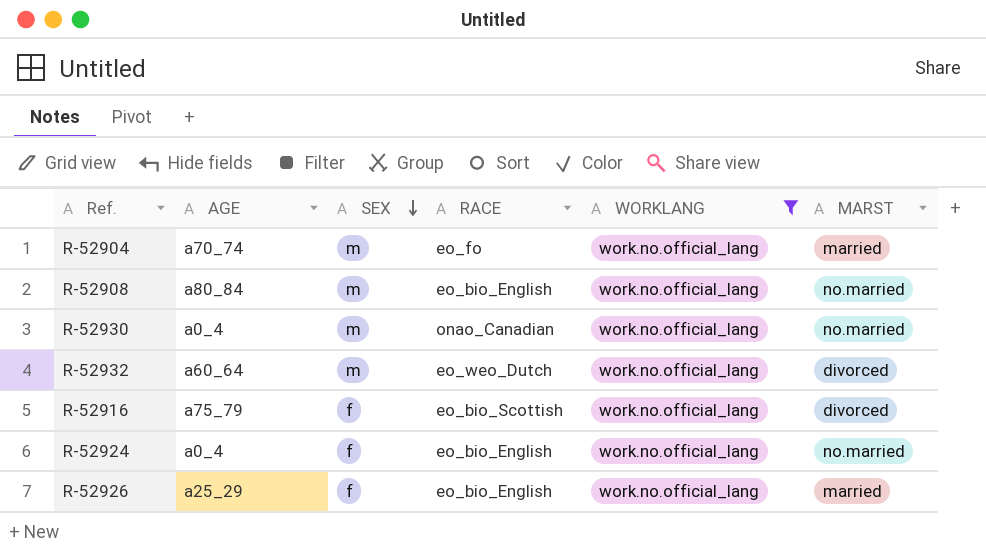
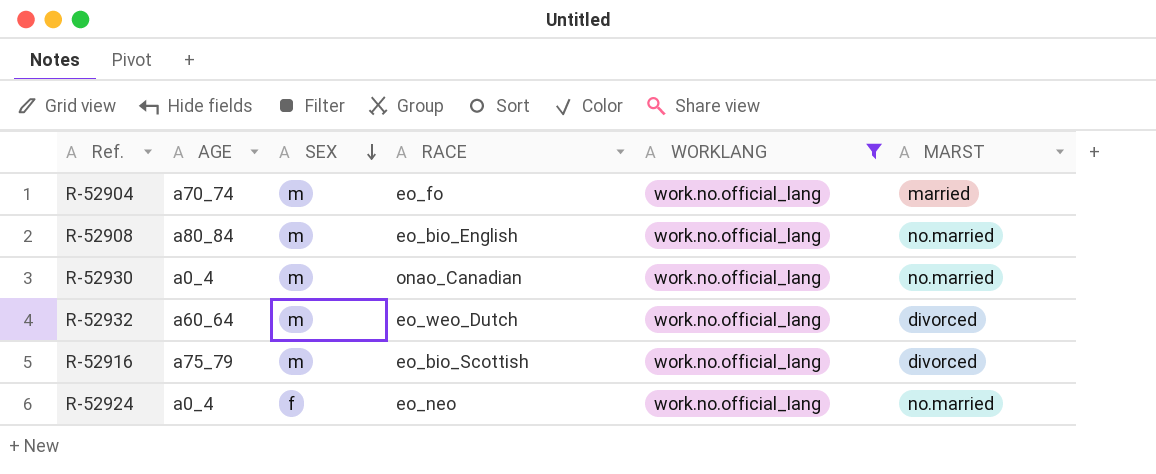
row R-52926: a25_29 | f | eo_bio_English | work.no.official_lang | married -> none
R-52916 | SEX: f -> m
R-52924 | RACE: eo_bio_English -> eo_neo

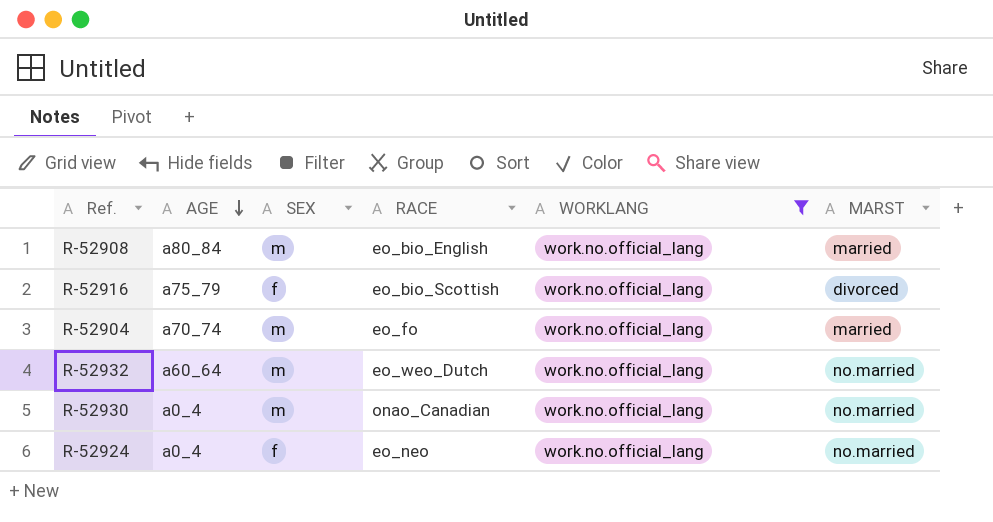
row order: SEX descending -> AGE descending
R-52908 | MARST: no.married -> married
R-52916 | SEX: m -> f
R-52932 | MARST: divorced -> no.married

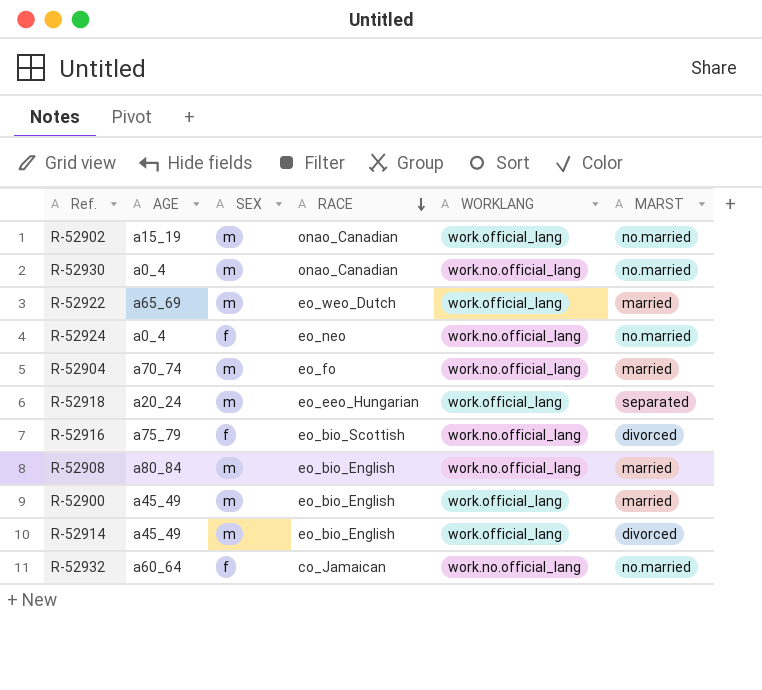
filter: WORKLANG = work.no.official_lang -> none
row order: AGE descending -> RACE descending
R-52932 | SEX: m -> f
R-52932 | RACE: eo_weo_Dutch -> co_Jamaican

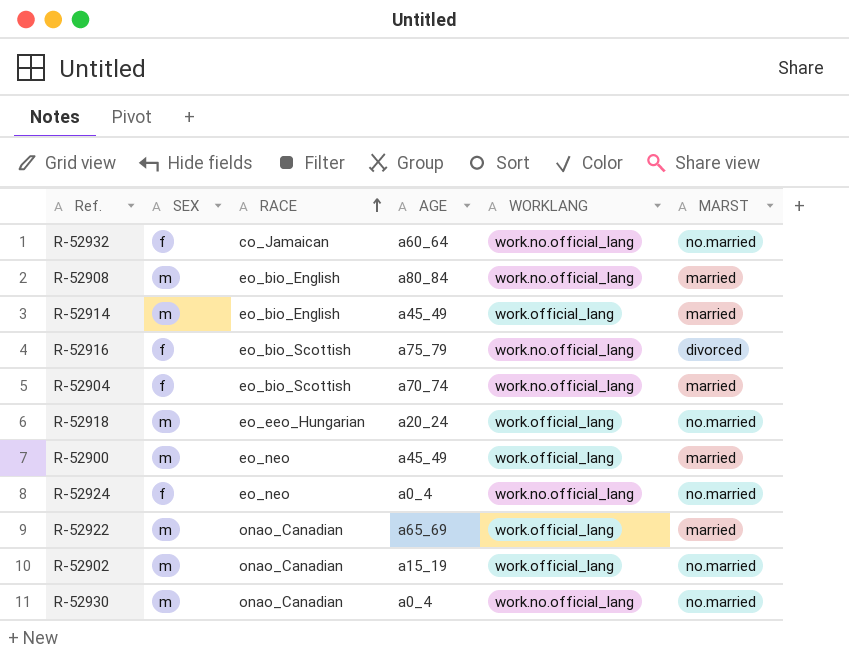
row order: RACE descending -> RACE ascending
column AGE | position: 2 -> 4
R-52914 | MARST: divorced -> married
R-52904 | SEX: m -> f
R-52904 | RACE: eo_fo -> eo_bio_Scottish
R-52918 | MARST: separated -> no.married
R-52900 | RACE: eo_bio_English -> eo_neo
R-52922 | RACE: eo_weo_Dutch -> onao_Canadian

